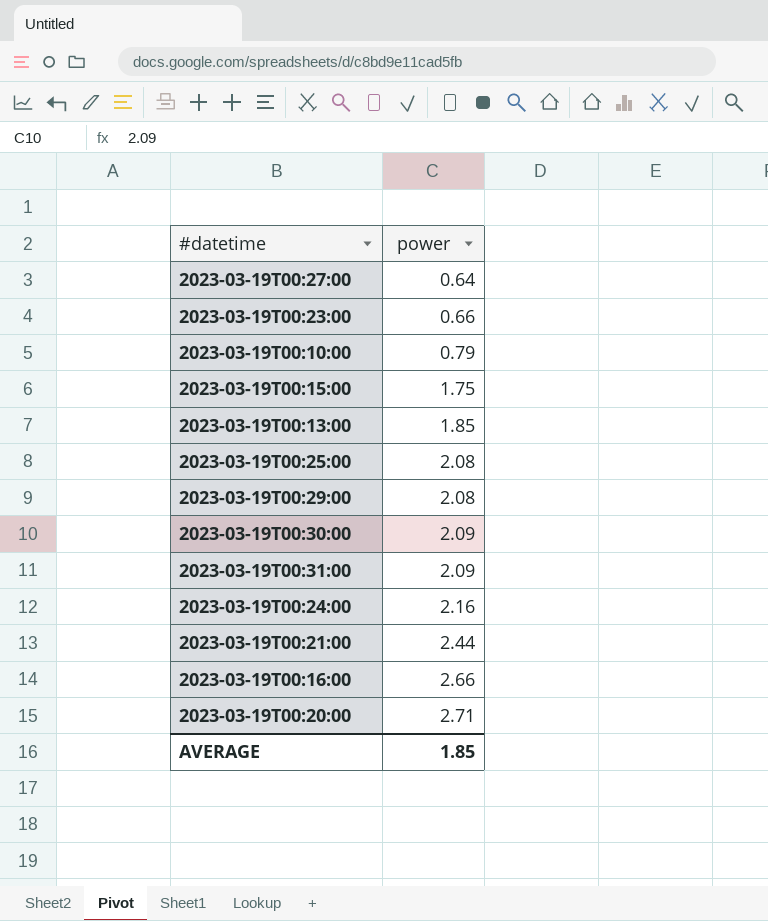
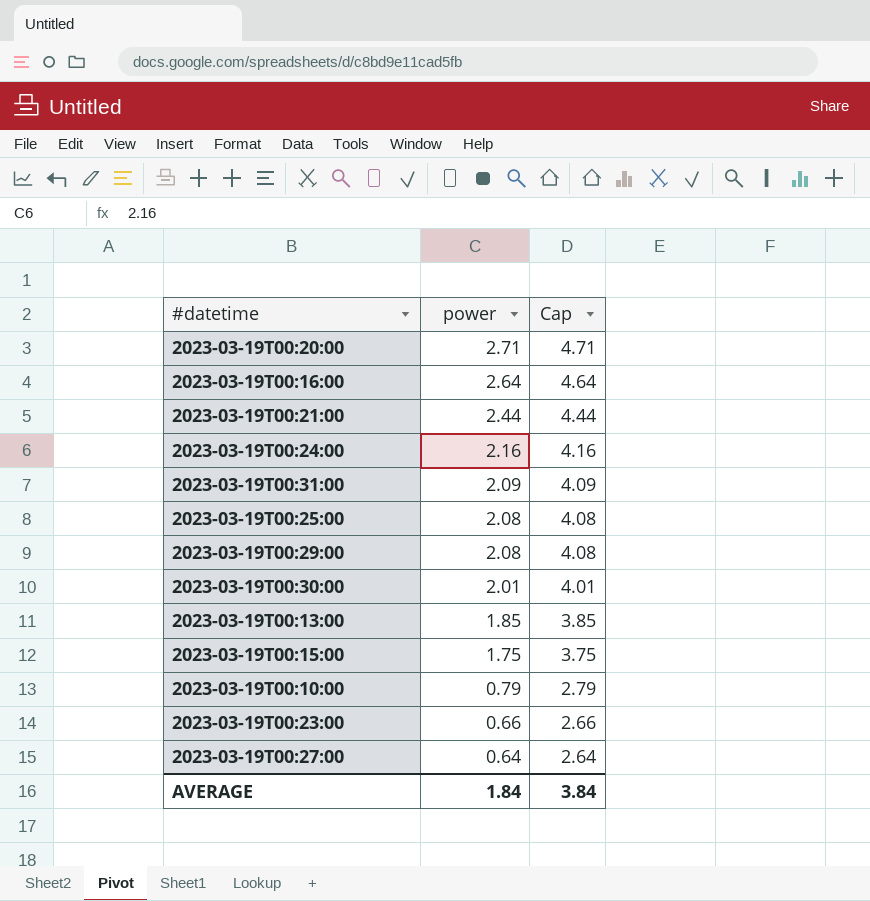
row order: power ascending -> power descending
column Cap | formula: none -> [power] + 2
2023-03-19T00:16:00 | power: 2.66 -> 2.64
2023-03-19T00:30:00 | power: 2.09 -> 2.01
AVERAGE | power: 1.85 -> 1.84

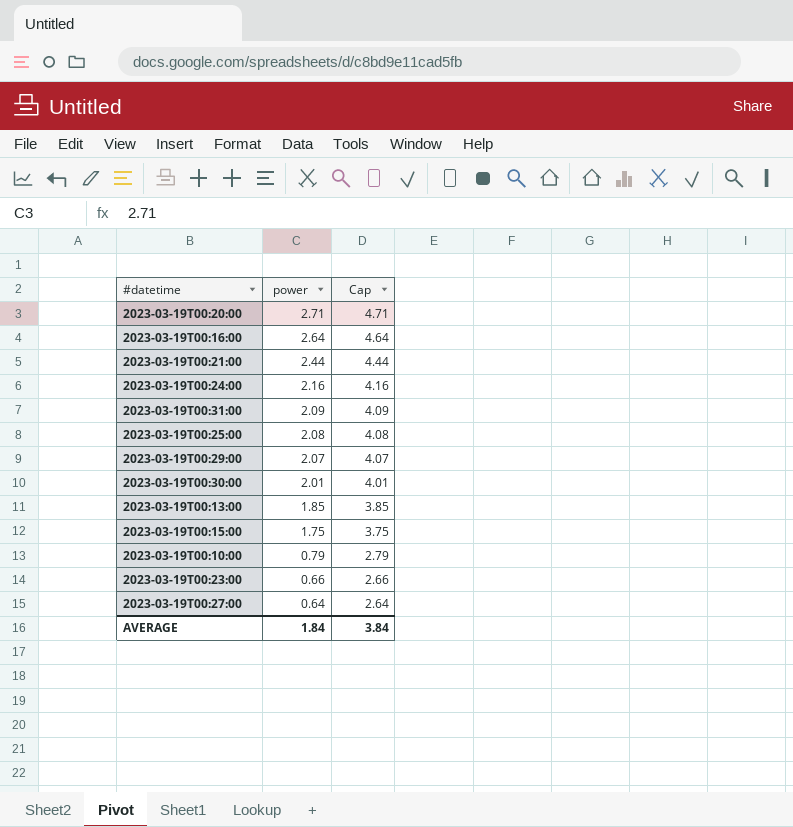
2023-03-19T00:29:00 | power: 2.08 -> 2.07
2023-03-19T00:29:00 | Cap: 4.08 -> 4.07

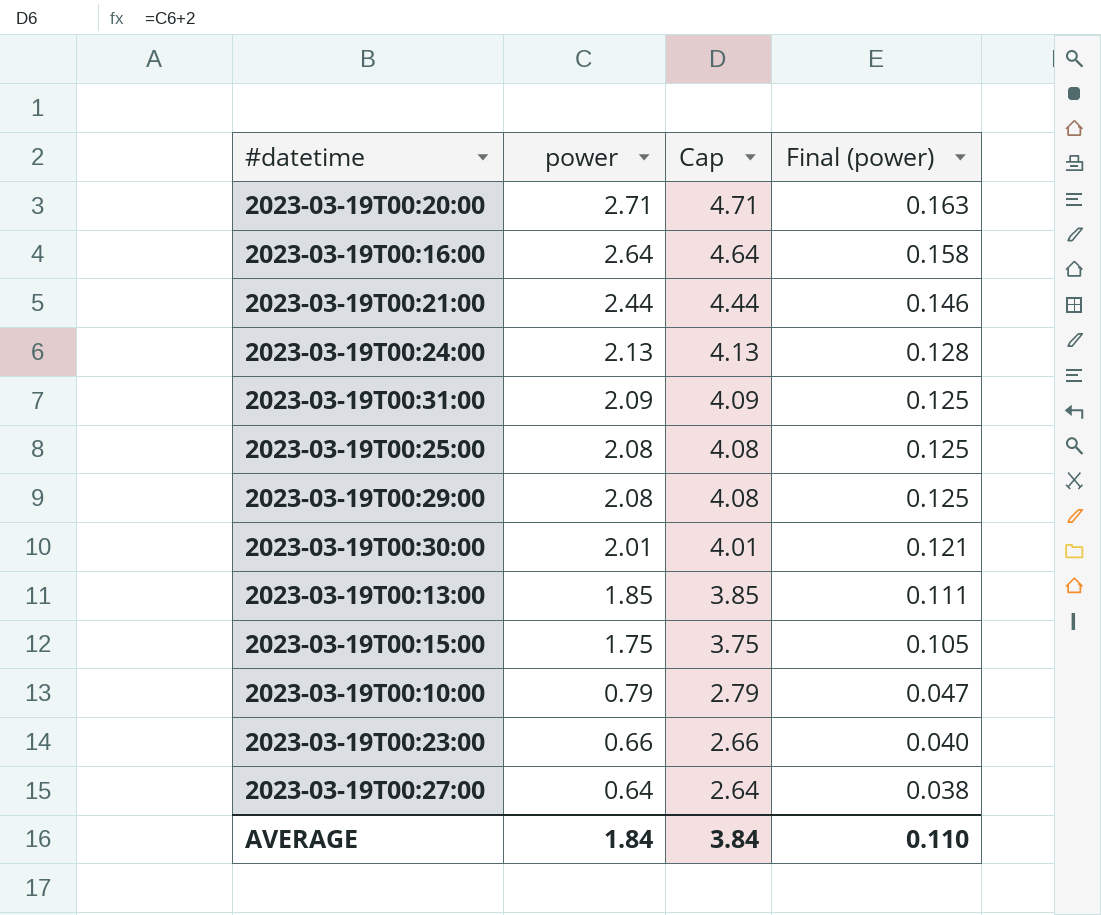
column Final (power) | formula: none -> [power] * 0.06
2023-03-19T00:24:00 | power: 2.16 -> 2.13
2023-03-19T00:24:00 | Cap: 4.16 -> 4.13
2023-03-19T00:29:00 | power: 2.07 -> 2.08
2023-03-19T00:29:00 | Cap: 4.07 -> 4.08

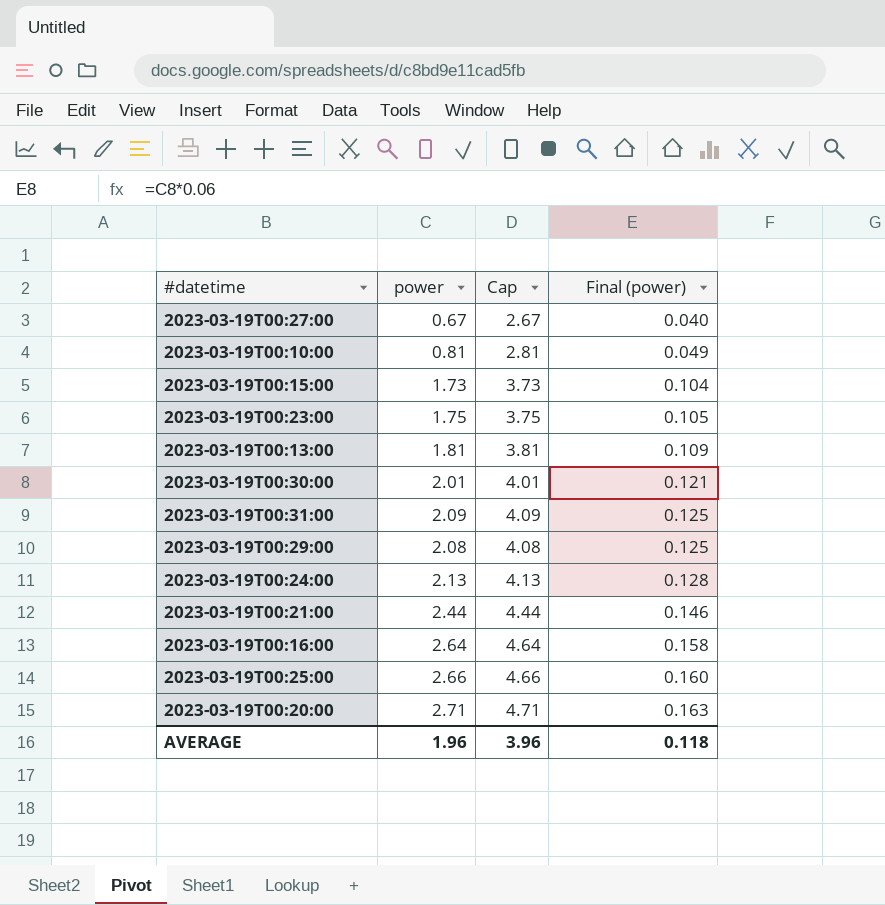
row order: power descending -> Final (power) ascending
2023-03-19T00:27:00 | power: 0.64 -> 0.67
2023-03-19T00:27:00 | Cap: 2.64 -> 2.67
2023-03-19T00:27:00 | Final (power): 0.038 -> 0.040
2023-03-19T00:10:00 | power: 0.79 -> 0.81
2023-03-19T00:10:00 | Cap: 2.79 -> 2.81
2023-03-19T00:10:00 | Final (power): 0.047 -> 0.049
2023-03-19T00:15:00 | power: 1.75 -> 1.73
2023-03-19T00:15:00 | Cap: 3.75 -> 3.73
2023-03-19T00:15:00 | Final (power): 0.105 -> 0.104
2023-03-19T00:23:00 | power: 0.66 -> 1.75
2023-03-19T00:23:00 | Cap: 2.66 -> 3.75
2023-03-19T00:23:00 | Final (power): 0.040 -> 0.105
2023-03-19T00:13:00 | power: 1.85 -> 1.81
2023-03-19T00:13:00 | Cap: 3.85 -> 3.81
2023-03-19T00:13:00 | Final (power): 0.111 -> 0.109
2023-03-19T00:25:00 | power: 2.08 -> 2.66
2023-03-19T00:25:00 | Cap: 4.08 -> 4.66
2023-03-19T00:25:00 | Final (power): 0.125 -> 0.160
AVERAGE | power: 1.84 -> 1.96
AVERAGE | Cap: 3.84 -> 3.96
AVERAGE | Final (power): 0.110 -> 0.118

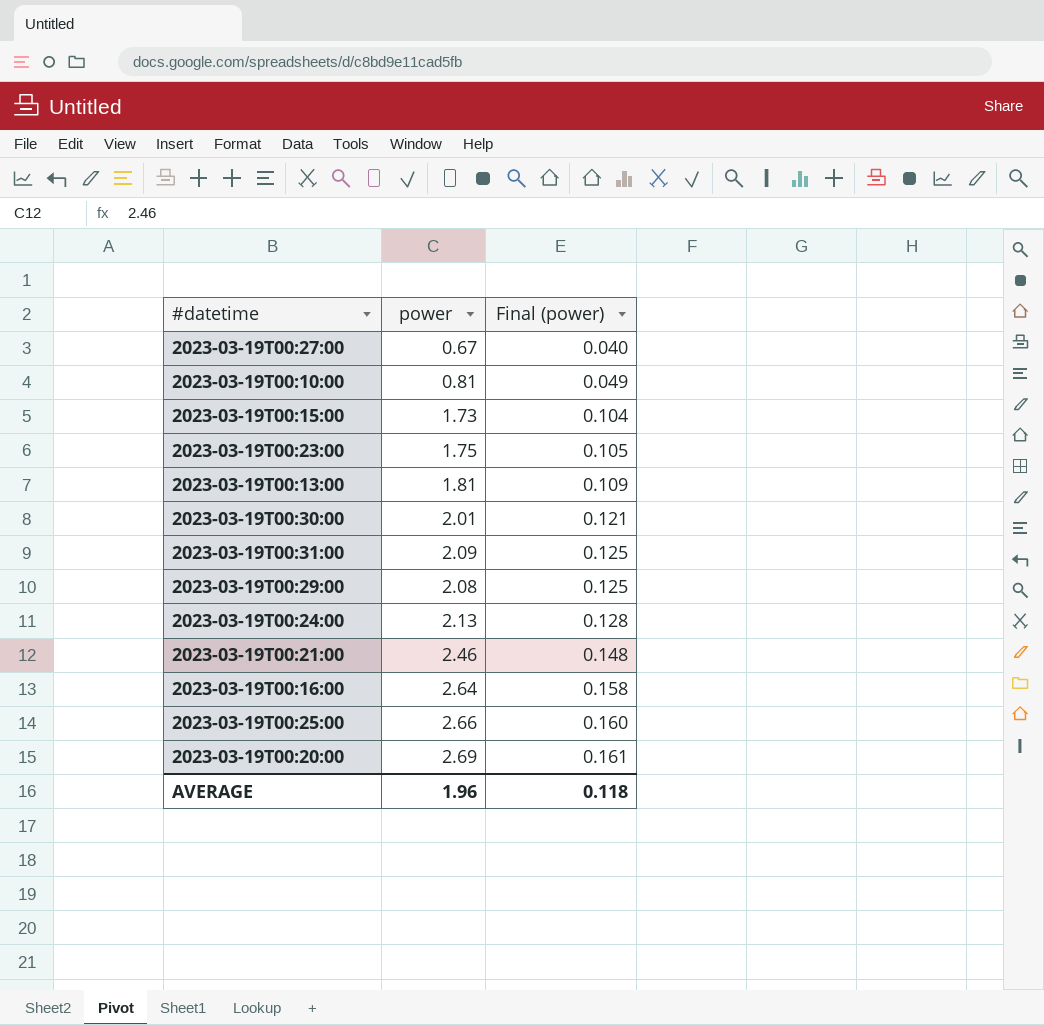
column Cap | formula: [power] + 2 -> none
2023-03-19T00:21:00 | power: 2.44 -> 2.46
2023-03-19T00:21:00 | Final (power): 0.146 -> 0.148
2023-03-19T00:20:00 | power: 2.71 -> 2.69
2023-03-19T00:20:00 | Final (power): 0.163 -> 0.161

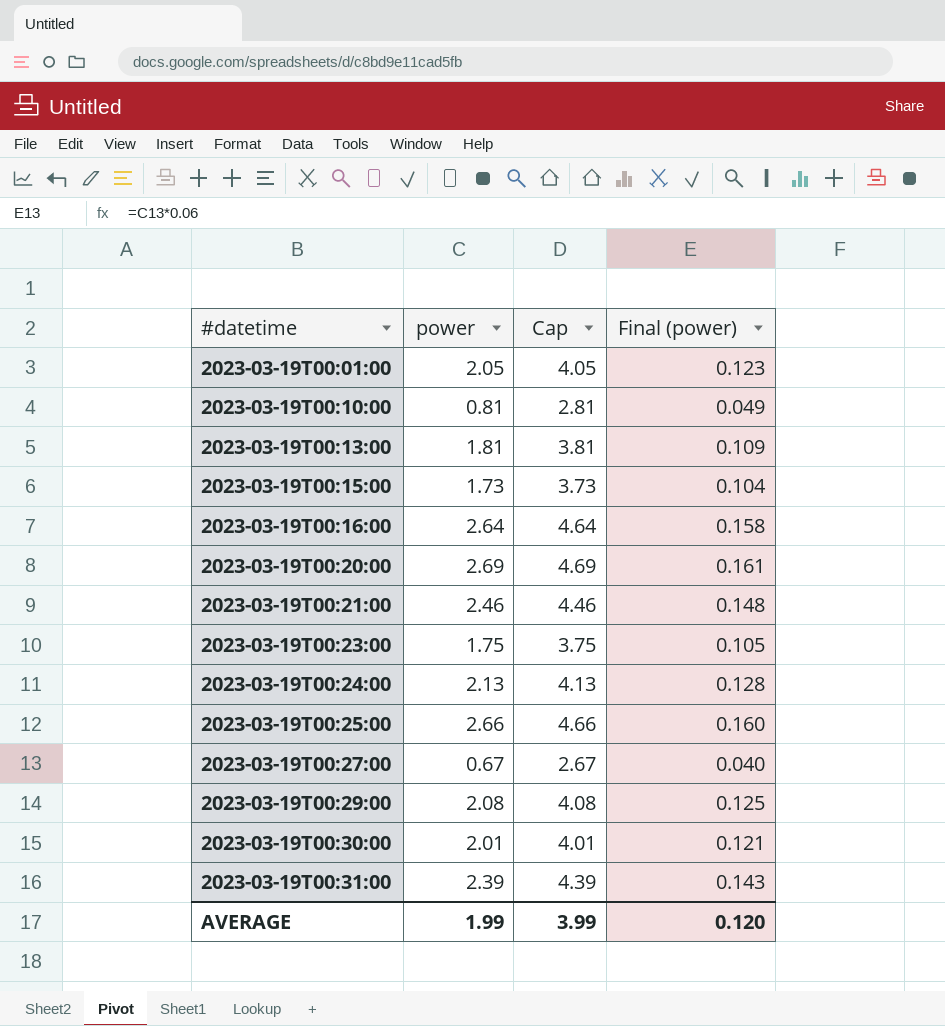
row order: Final (power) ascending -> #datetime ascending
column Cap | formula: none -> [power] + 2
row 2023-03-19T00:01:00: none -> 2.05 | 4.05 | 0.123
2023-03-19T00:31:00 | power: 2.09 -> 2.39
2023-03-19T00:31:00 | Final (power): 0.125 -> 0.143
AVERAGE | power: 1.96 -> 1.99
AVERAGE | Final (power): 0.118 -> 0.120

